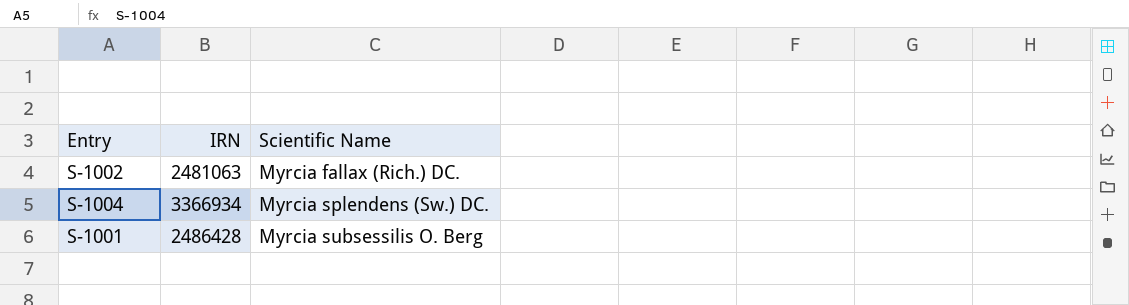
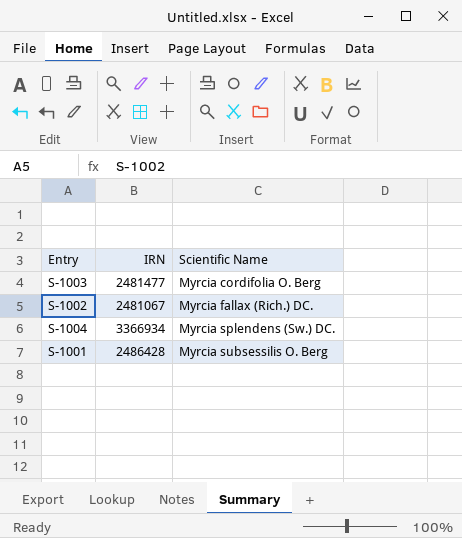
row S-1003: none -> 2481477 | Myrcia cordifolia O. Berg
S-1002 | IRN: 2481063 -> 2481067

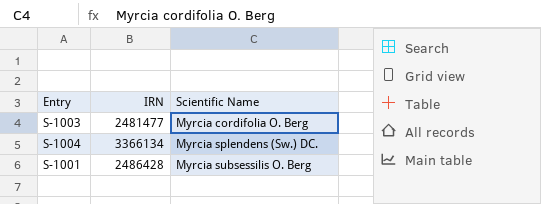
row S-1002: 2481067 | Myrcia fallax (Rich.) DC. -> none
S-1004 | IRN: 3366934 -> 3366134

